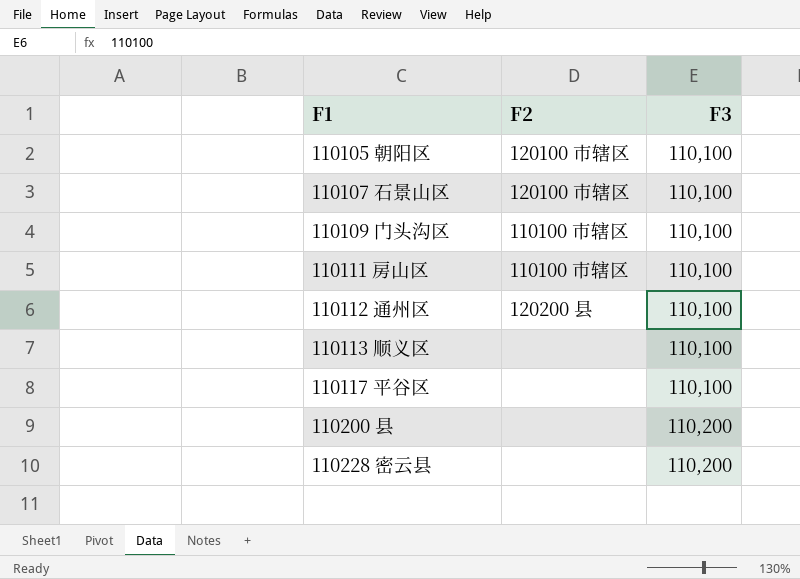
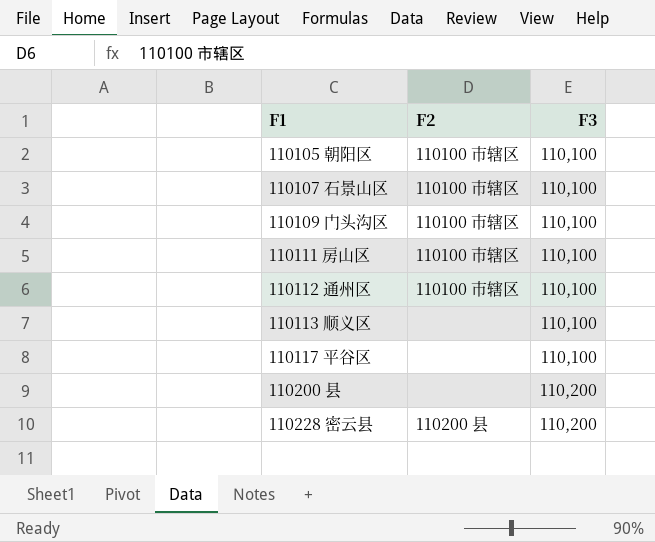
110105 朝阳区 | F2: 120100 市辖区 -> 110100 市辖区
110107 石景山区 | F2: 120100 市辖区 -> 110100 市辖区
110112 通州区 | F2: 120200 县 -> 110100 市辖区
110228 密云县 | F2: none -> 110200 县

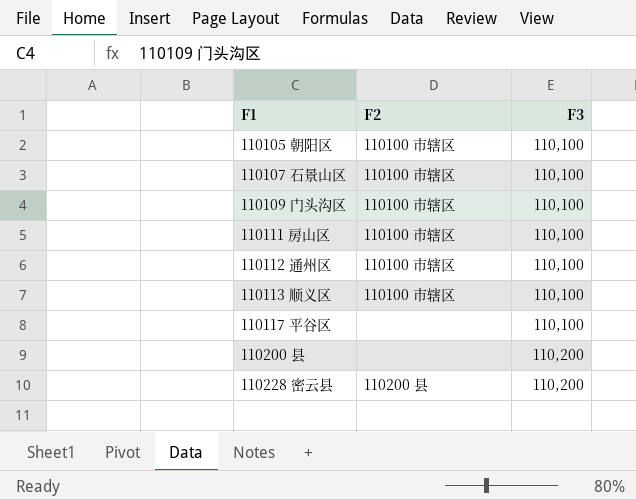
110113 顺义区 | F2: none -> 110100 市辖区

